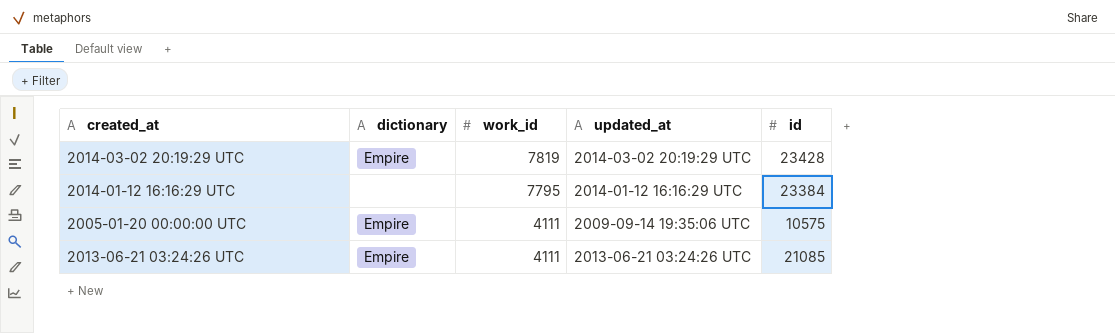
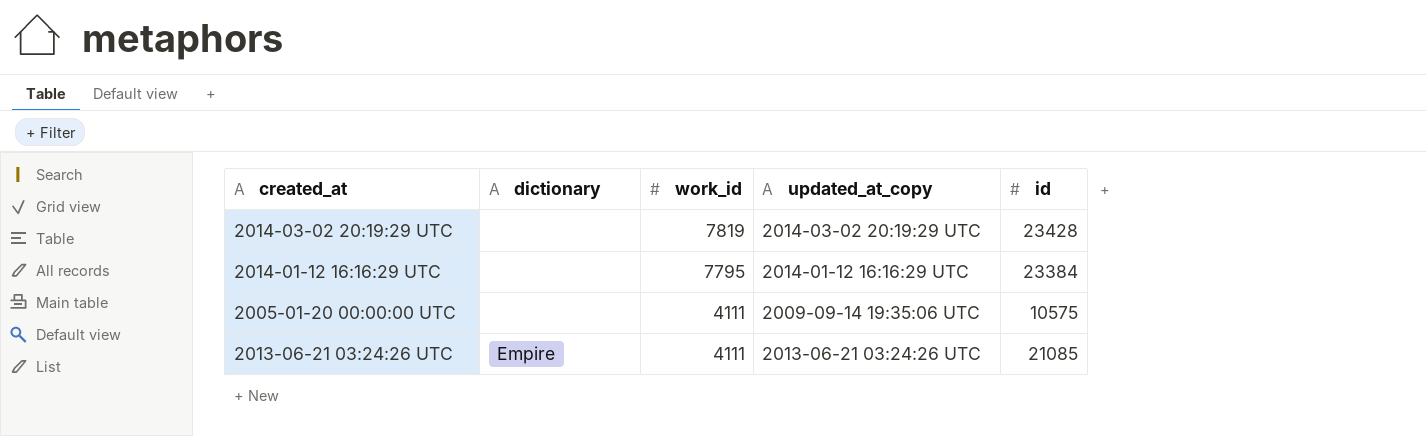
column name: updated_at -> updated_at_copy
2014-03-02 20:19:29 UTC | dictionary: Empire -> none
2005-01-20 00:00:00 UTC | dictionary: Empire -> none

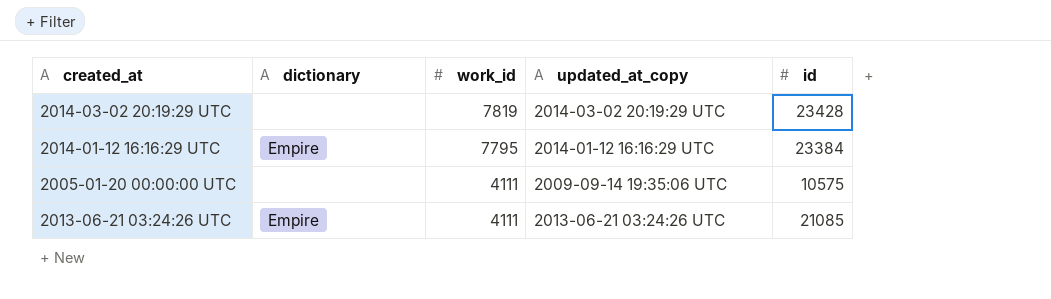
2014-01-12 16:16:29 UTC | dictionary: none -> Empire

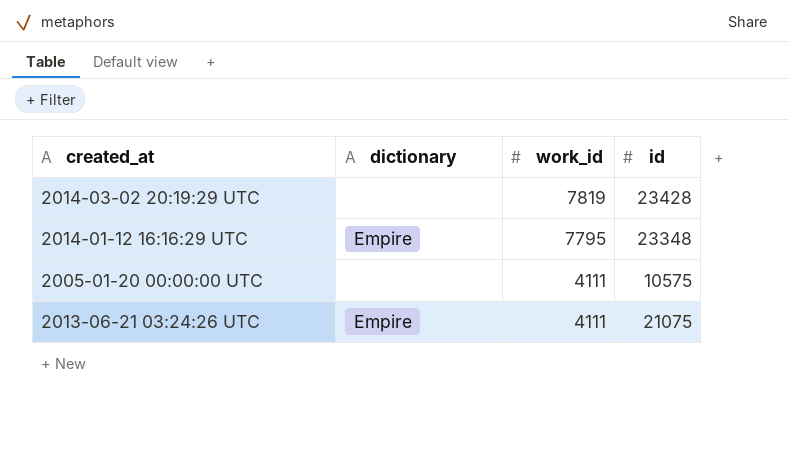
column updated_at_copy | position: 4 -> none
2014-01-12 16:16:29 UTC | id: 23384 -> 23348
2013-06-21 03:24:26 UTC | id: 21085 -> 21075

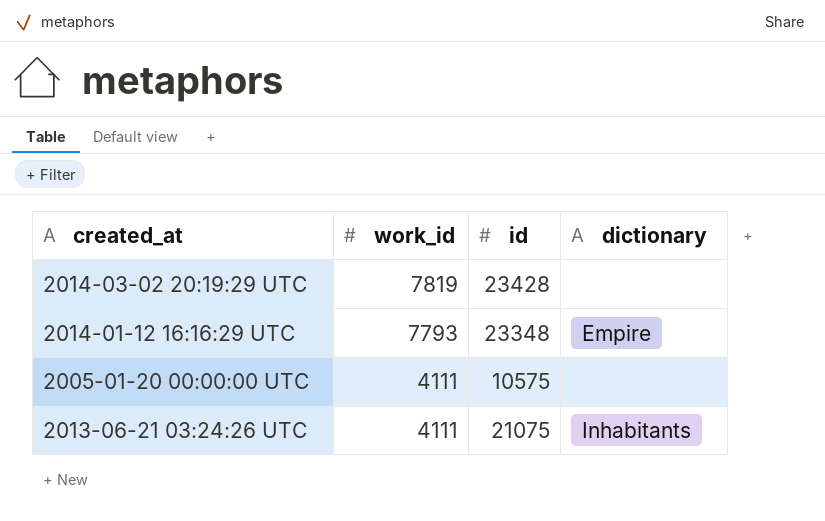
column dictionary | position: 2 -> 4
2014-01-12 16:16:29 UTC | work_id: 7795 -> 7793
2013-06-21 03:24:26 UTC | dictionary: Empire -> Inhabitants

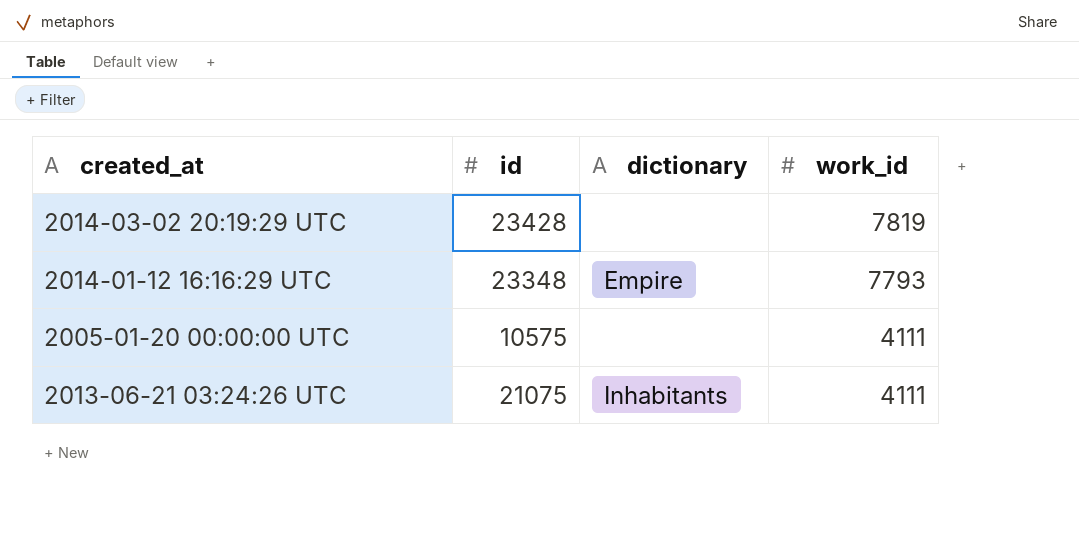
column work_id | position: 2 -> 4

